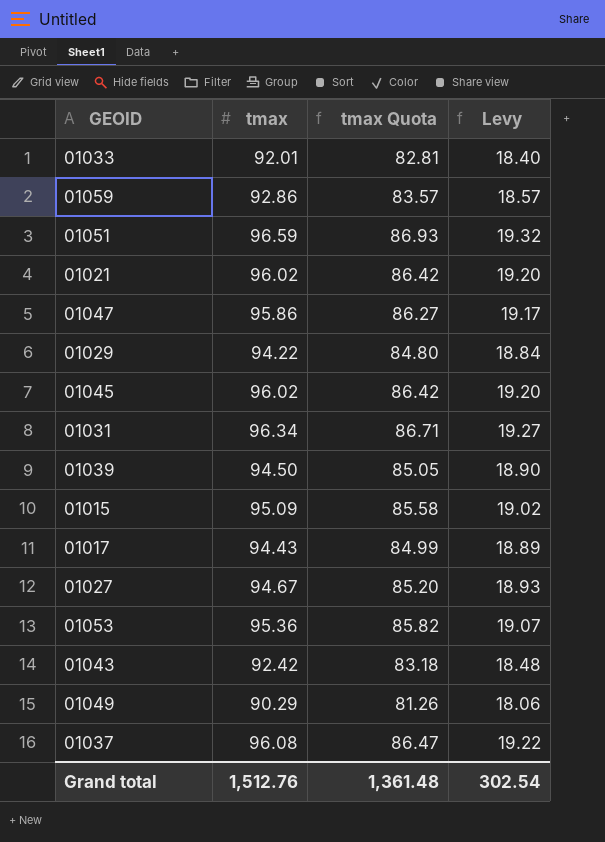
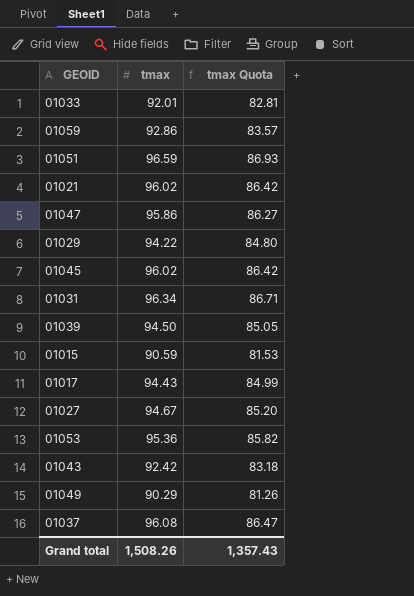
column Levy | formula: [tmax] * 0.2 -> none
01015 | tmax: 95.09 -> 90.59
01015 | tmax Quota: 85.58 -> 81.53
Grand total | tmax: 1,512.76 -> 1,508.26
Grand total | tmax Quota: 1,361.48 -> 1,357.43

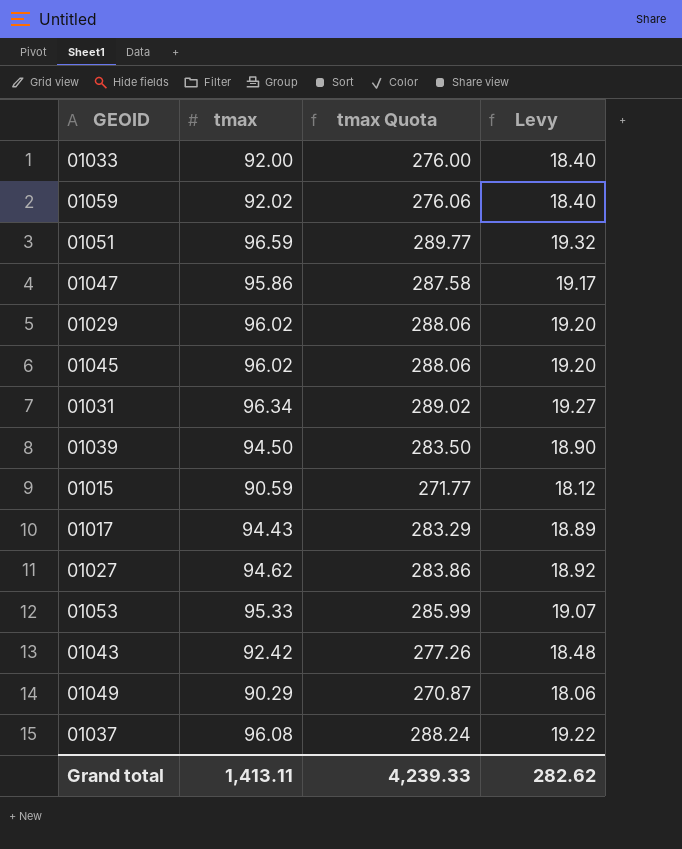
column tmax Quota | formula: [tmax] * 0.9 -> [tmax] * 3
column Levy | formula: none -> [tmax] * 0.2
row 01021: 96.02 | 86.42 -> none
01033 | tmax: 92.01 -> 92.00
01059 | tmax: 92.86 -> 92.02
01029 | tmax: 94.22 -> 96.02
01027 | tmax: 94.67 -> 94.62
01053 | tmax: 95.36 -> 95.33
Grand total | tmax: 1,508.26 -> 1,413.11
Grand total | tmax Quota: 1,357.43 -> 4,239.33

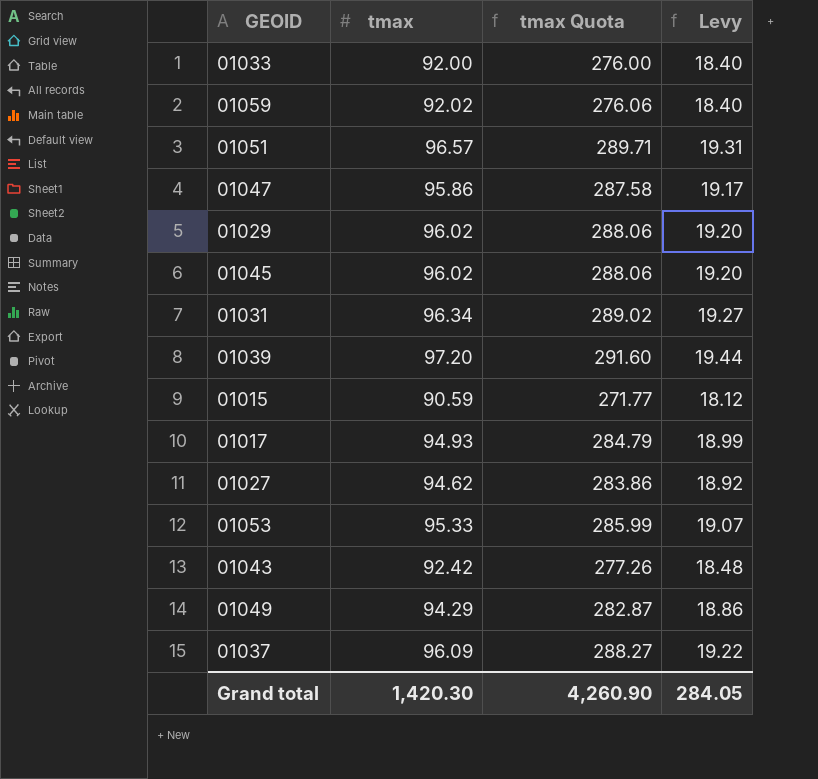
01051 | tmax: 96.59 -> 96.57
01051 | tmax Quota: 289.77 -> 289.71
01051 | Levy: 19.32 -> 19.31
01039 | tmax: 94.50 -> 97.20
01039 | tmax Quota: 283.50 -> 291.60
01039 | Levy: 18.90 -> 19.44
01017 | tmax: 94.43 -> 94.93
01017 | tmax Quota: 283.29 -> 284.79
01017 | Levy: 18.89 -> 18.99
01049 | tmax: 90.29 -> 94.29
01049 | tmax Quota: 270.87 -> 282.87
01049 | Levy: 18.06 -> 18.86
01037 | tmax: 96.08 -> 96.09
01037 | tmax Quota: 288.24 -> 288.27
Grand total | tmax: 1,413.11 -> 1,420.30
Grand total | tmax Quota: 4,239.33 -> 4,260.90
Grand total | Levy: 282.62 -> 284.05

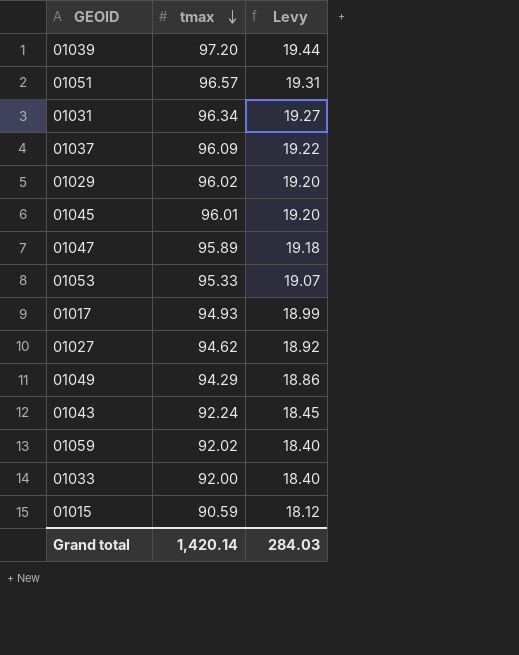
row order: none -> tmax descending
column tmax Quota | formula: [tmax] * 3 -> none
01045 | tmax: 96.02 -> 96.01
01047 | tmax: 95.86 -> 95.89
01047 | Levy: 19.17 -> 19.18
01043 | tmax: 92.42 -> 92.24
01043 | Levy: 18.48 -> 18.45
Grand total | tmax: 1,420.30 -> 1,420.14
Grand total | Levy: 284.05 -> 284.03

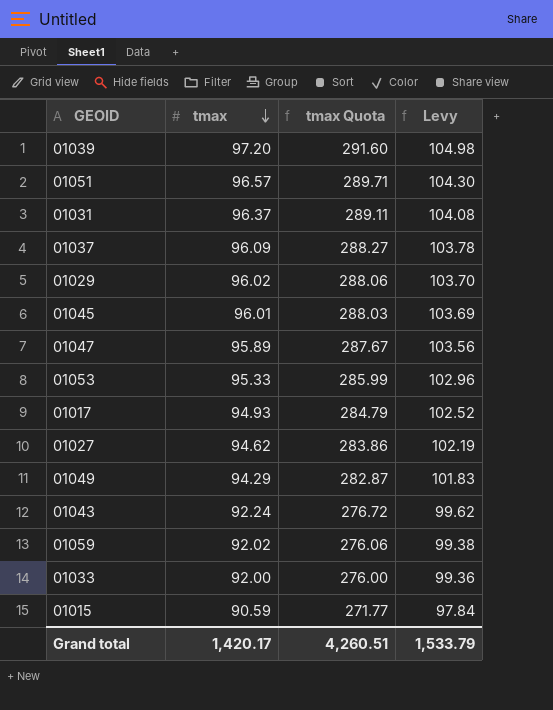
column tmax Quota | formula: none -> [tmax] * 3
column Levy | formula: [tmax] * 0.2 -> [tmax] * 1.08
01031 | tmax: 96.34 -> 96.37
Grand total | tmax: 1,420.14 -> 1,420.17
Grand total | Levy: 284.03 -> 1,533.79

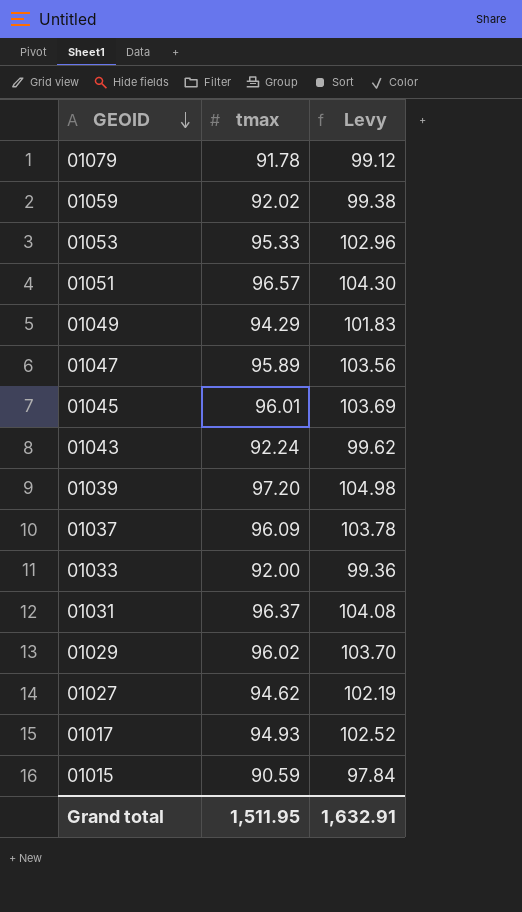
row order: tmax descending -> GEOID descending
column tmax Quota | formula: [tmax] * 3 -> none
row 01079: none -> 91.78 | 99.12
Grand total | tmax: 1,420.17 -> 1,511.95
Grand total | Levy: 1,533.79 -> 1,632.91

